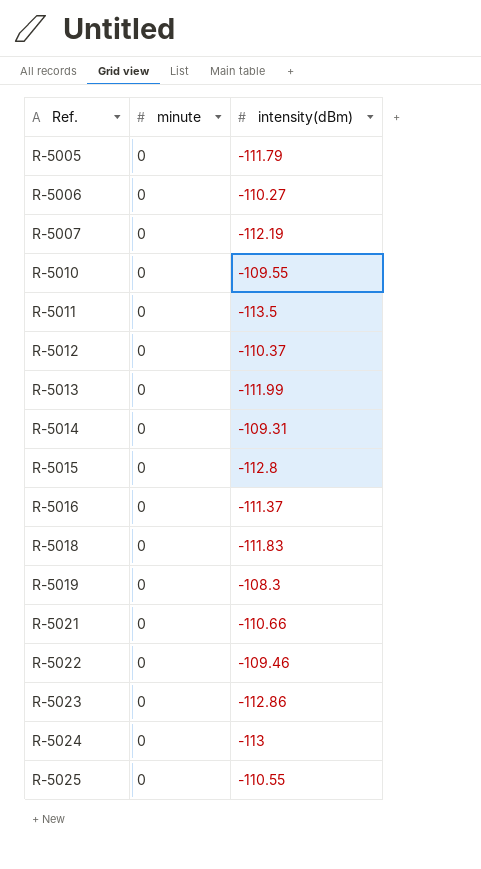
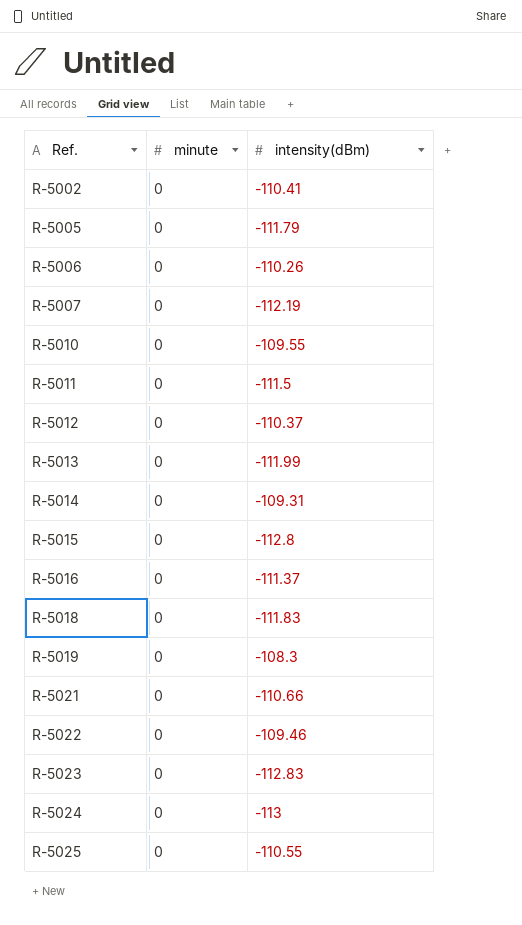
row R-5002: none -> 0 | -110.41
R-5006 | intensity(dBm): -110.27 -> -110.26
R-5011 | intensity(dBm): -113.5 -> -111.5
R-5023 | intensity(dBm): -112.86 -> -112.83

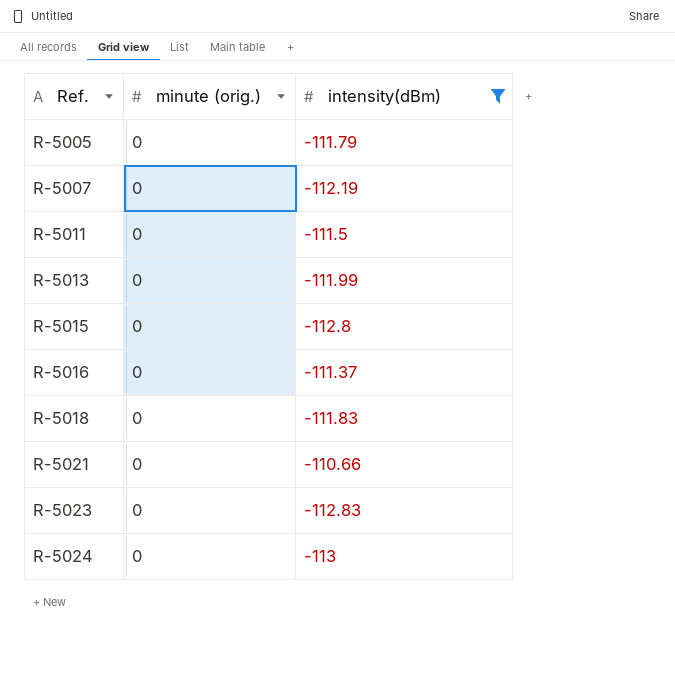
filter: none -> intensity(dBm) <= -110.66
column name: minute -> minute (orig.)

